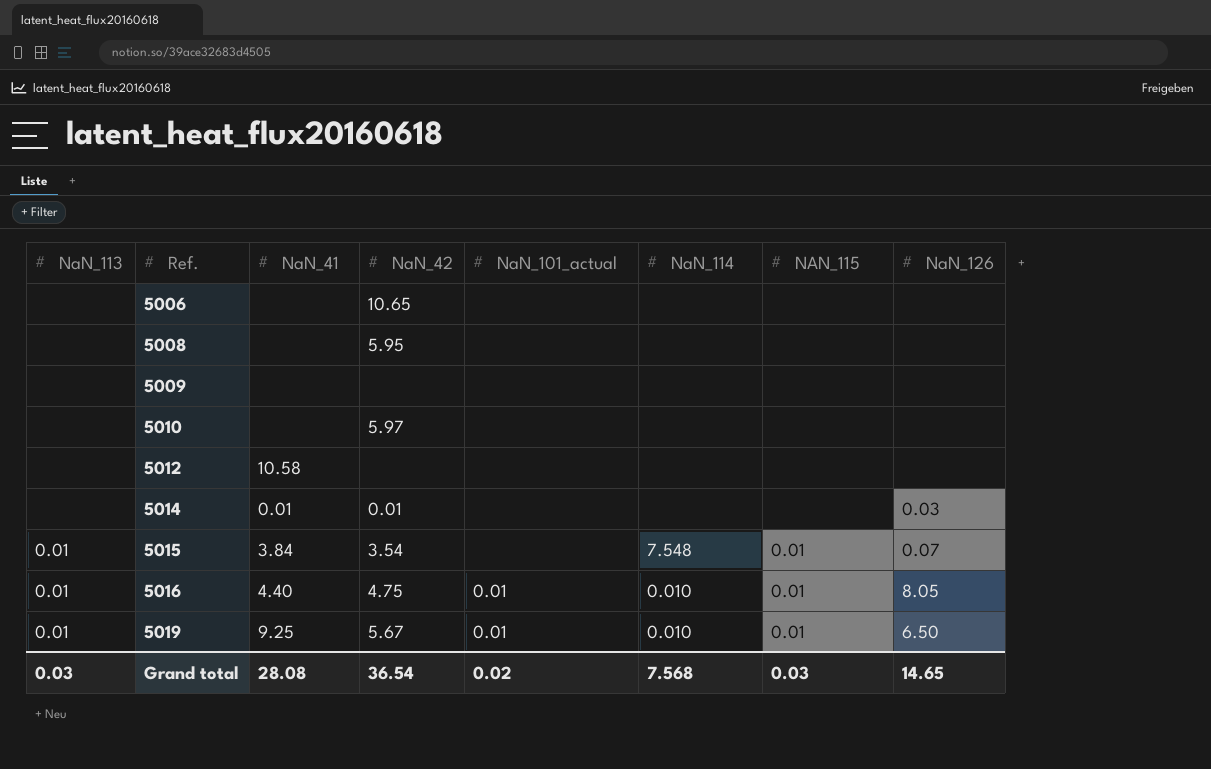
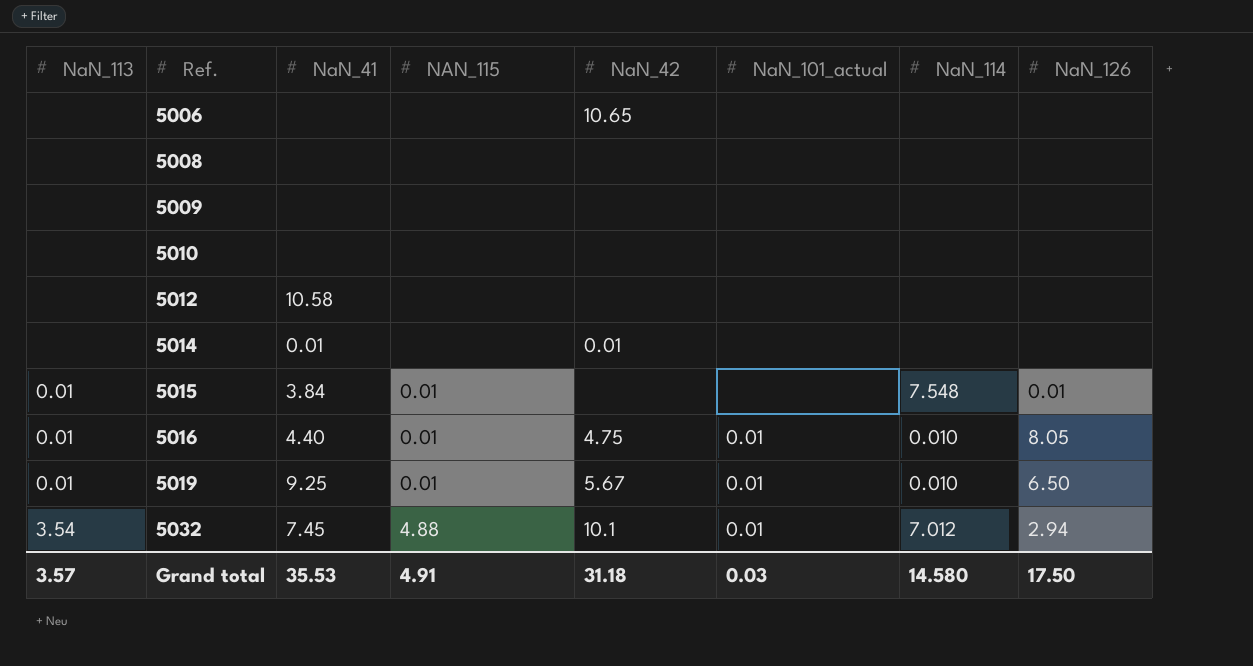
column NAN_115 | position: 7 -> 4
5008 | NaN_42: 5.95 -> none
5010 | NaN_42: 5.97 -> none
5014 | NaN_126: 0.03 -> none
5015 | NaN_42: 3.54 -> none
5015 | NaN_126: 0.07 -> 0.01
row 5032: none -> 3.54 | 7.45 | 4.88 | 10.1 | 0.01 | 7.012 | 2.94
Grand total | NaN_113: 0.03 -> 3.57
Grand total | NaN_41: 28.08 -> 35.53
Grand total | NAN_115: 0.03 -> 4.91
Grand total | NaN_42: 36.54 -> 31.18
Grand total | NaN_101_actual: 0.02 -> 0.03
Grand total | NaN_114: 7.568 -> 14.580
Grand total | NaN_126: 14.65 -> 17.50

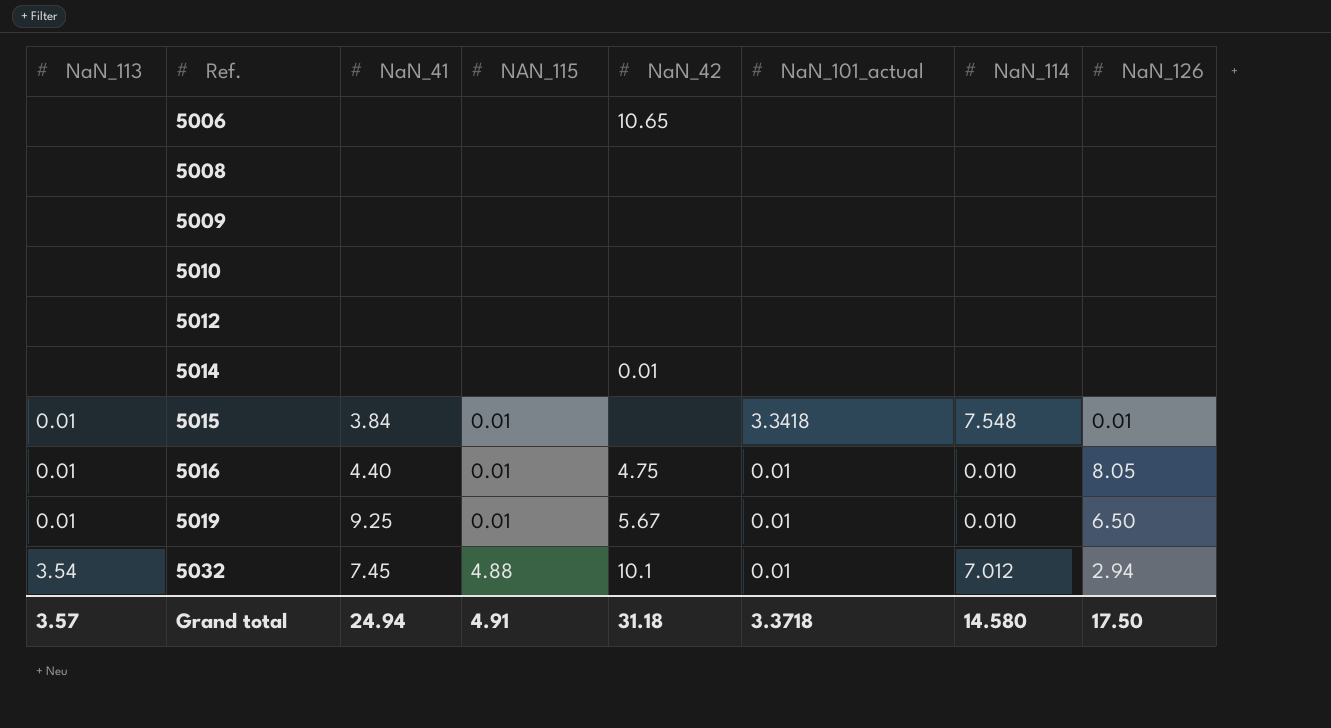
5012 | NaN_41: 10.58 -> none
5014 | NaN_41: 0.01 -> none
5015 | NaN_101_actual: none -> 3.3418
Grand total | NaN_41: 35.53 -> 24.94
Grand total | NaN_101_actual: 0.03 -> 3.3718

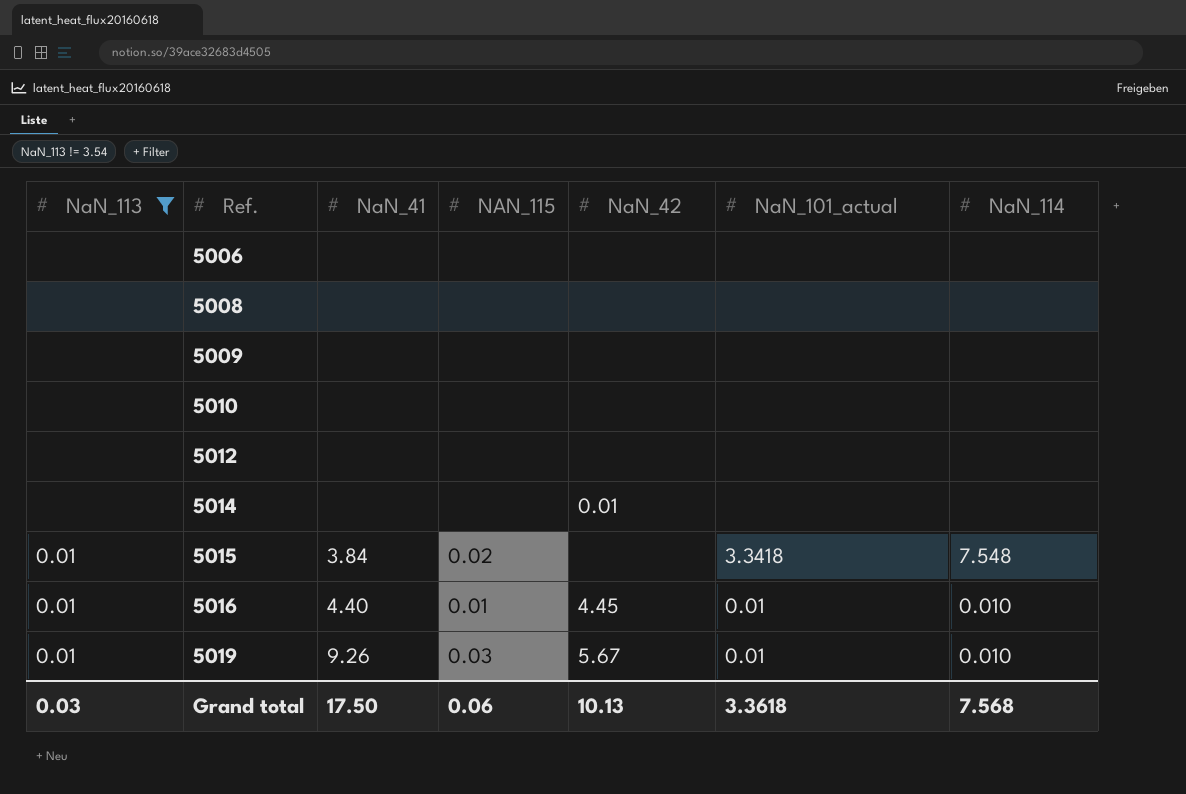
filter: none -> NaN_113 != 3.54
column NaN_126 | position: 8 -> none
5006 | NaN_42: 10.65 -> none
5015 | NAN_115: 0.01 -> 0.02
5016 | NaN_42: 4.75 -> 4.45
5019 | NaN_41: 9.25 -> 9.26
5019 | NAN_115: 0.01 -> 0.03
Grand total | NaN_113: 3.57 -> 0.03
Grand total | NaN_41: 24.94 -> 17.50
Grand total | NAN_115: 4.91 -> 0.06
Grand total | NaN_42: 31.18 -> 10.13
Grand total | NaN_101_actual: 3.3718 -> 3.3618
Grand total | NaN_114: 14.580 -> 7.568

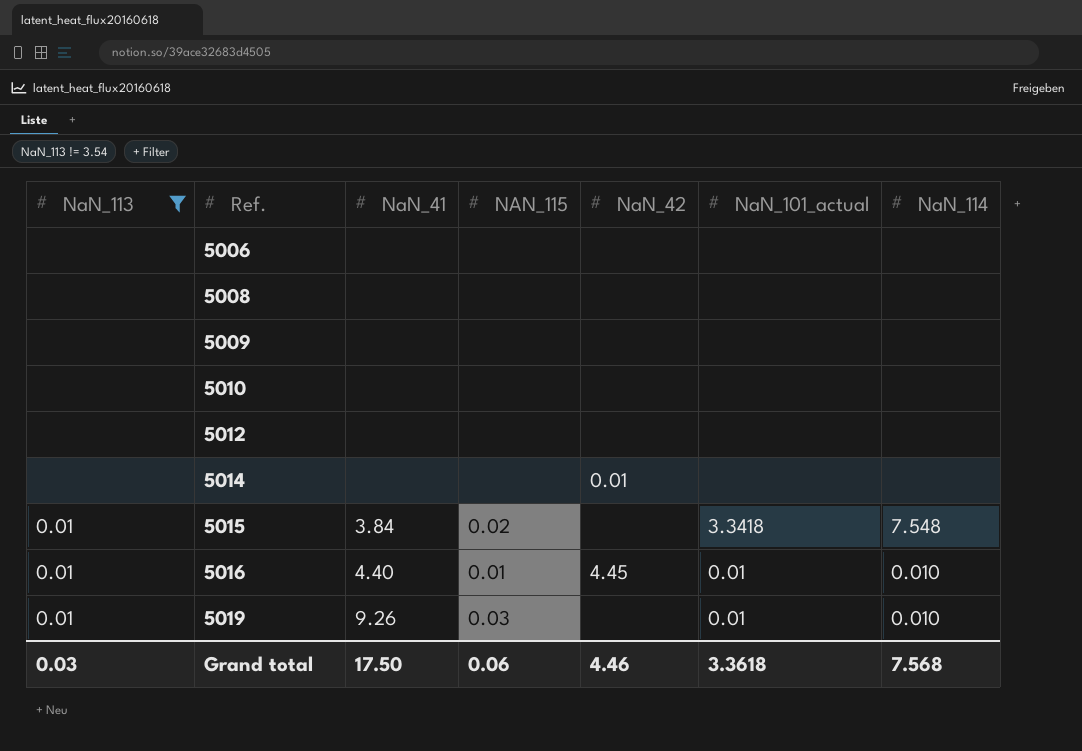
5019 | NaN_42: 5.67 -> none
Grand total | NaN_42: 10.13 -> 4.46

